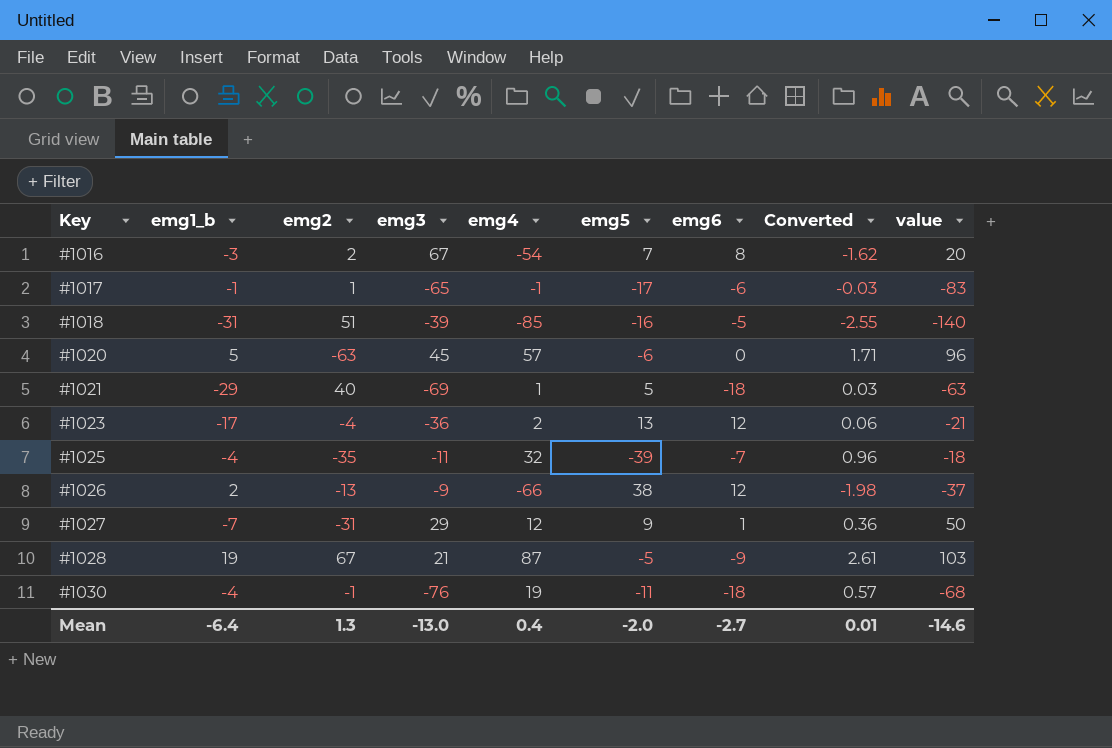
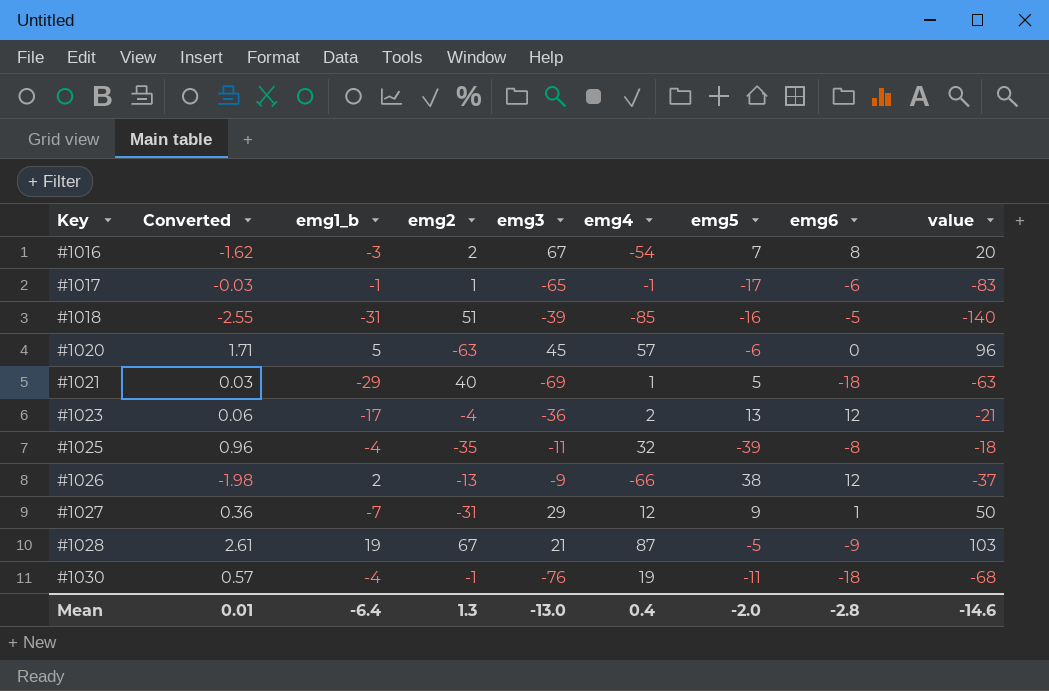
column Converted | position: 8 -> 2
#1025 | emg6: -7 -> -8
Mean | emg6: -2.7 -> -2.8

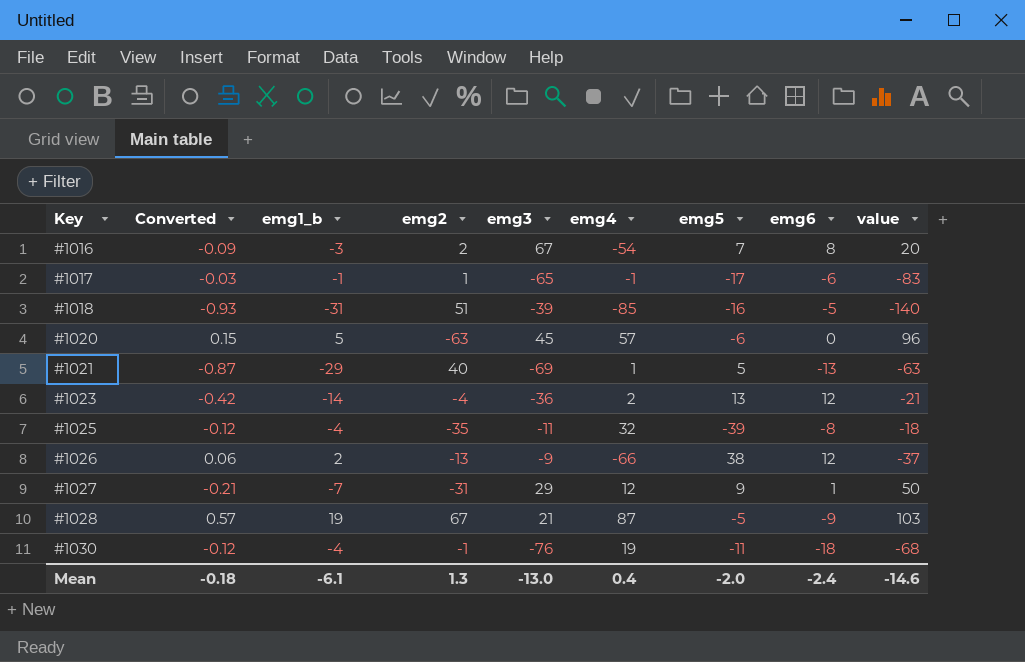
column Converted | formula: [emg4] * 0.03 -> [emg1_b] * 0.03
#1021 | emg6: -18 -> -13
#1023 | emg1_b: -17 -> -14
Mean | Converted: 0.01 -> -0.18
Mean | emg1_b: -6.4 -> -6.1
Mean | emg6: -2.8 -> -2.4

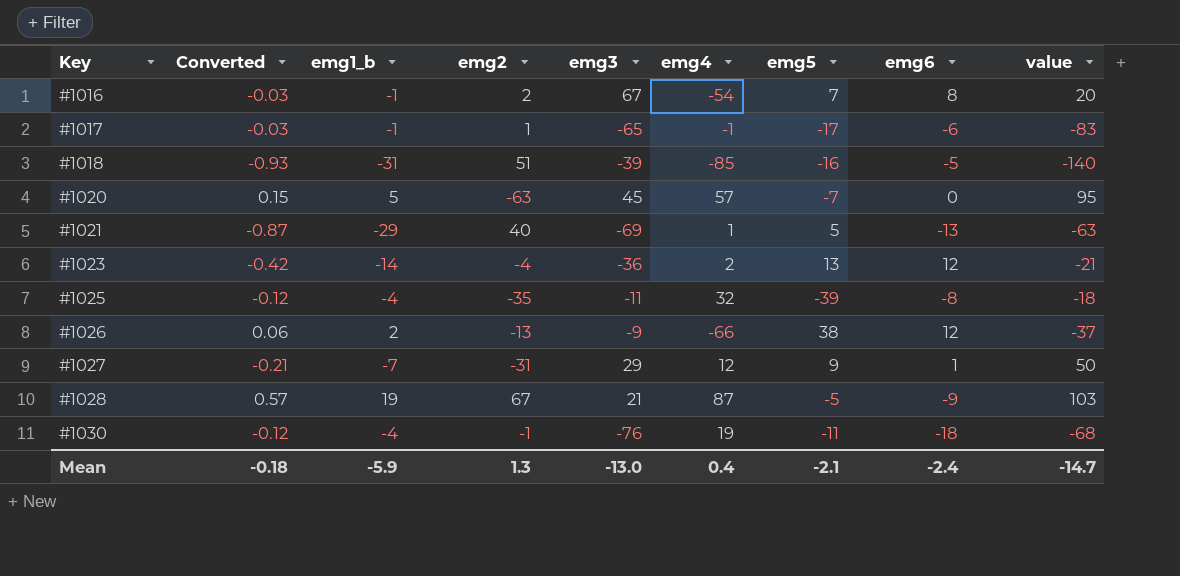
#1016 | Converted: -0.09 -> -0.03
#1016 | emg1_b: -3 -> -1
#1020 | emg5: -6 -> -7
#1020 | value: 96 -> 95
Mean | emg1_b: -6.1 -> -5.9
Mean | emg5: -2.0 -> -2.1
Mean | value: -14.6 -> -14.7

